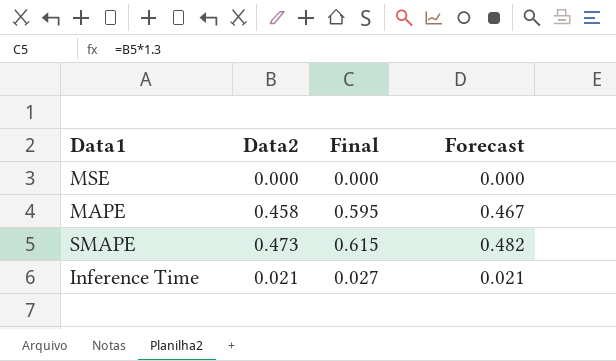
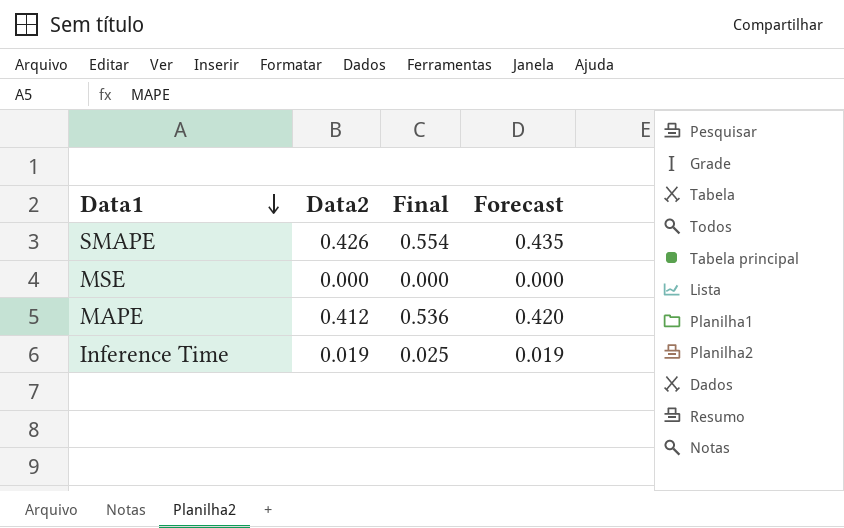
row order: none -> Data1 descending
SMAPE | Data2: 0.473 -> 0.426
SMAPE | Final: 0.615 -> 0.554
SMAPE | Forecast: 0.482 -> 0.435
MAPE | Data2: 0.458 -> 0.412
MAPE | Final: 0.595 -> 0.536
MAPE | Forecast: 0.467 -> 0.420
Inference Time | Data2: 0.021 -> 0.019
Inference Time | Final: 0.027 -> 0.025
Inference Time | Forecast: 0.021 -> 0.019

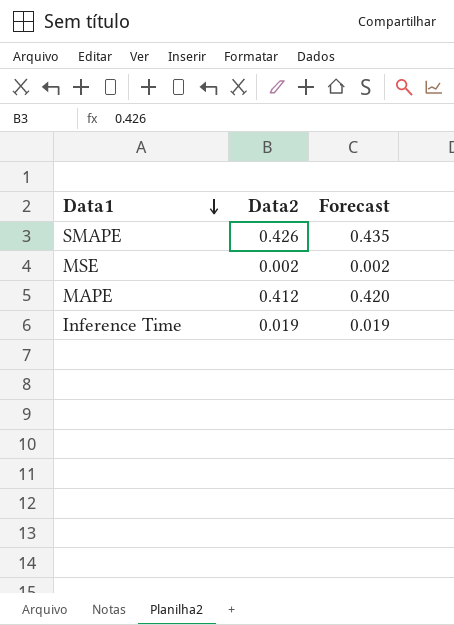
column Final | formula: [Data2] * 1.3 -> none
MSE | Data2: 0.000 -> 0.002
MSE | Forecast: 0.000 -> 0.002

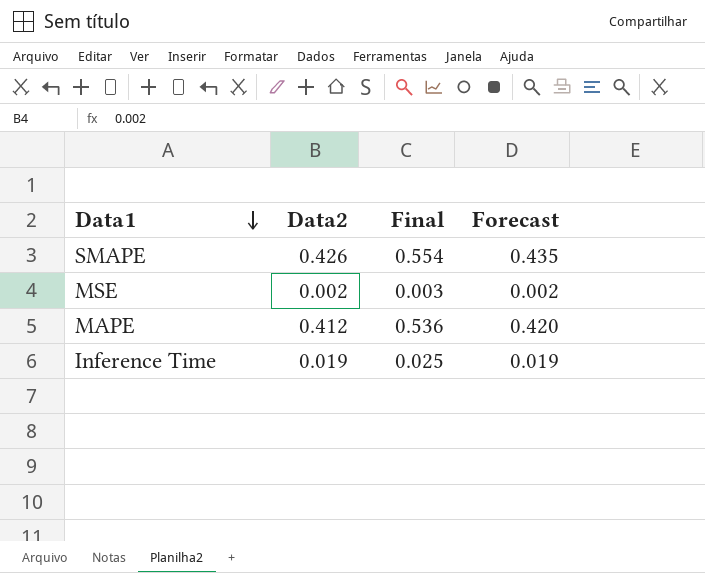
column Final | formula: none -> [Data2] * 1.3

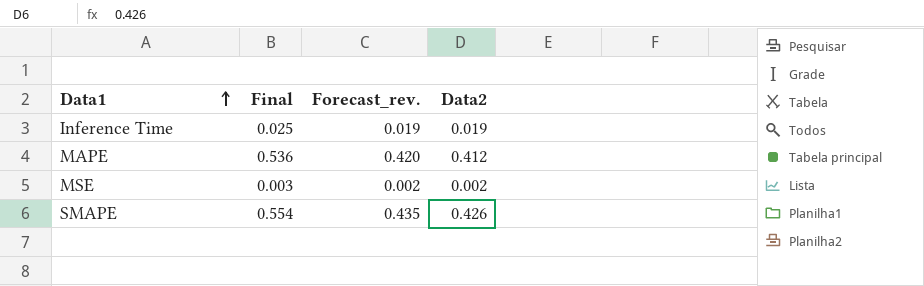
row order: Data1 descending -> Data1 ascending
column name: Forecast -> Forecast_rev.
column Data2 | position: 2 -> 4

